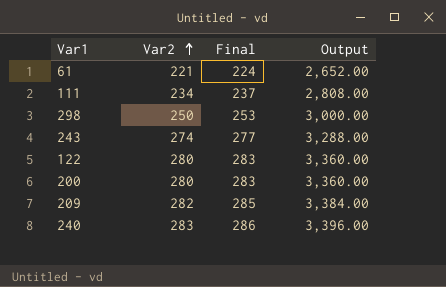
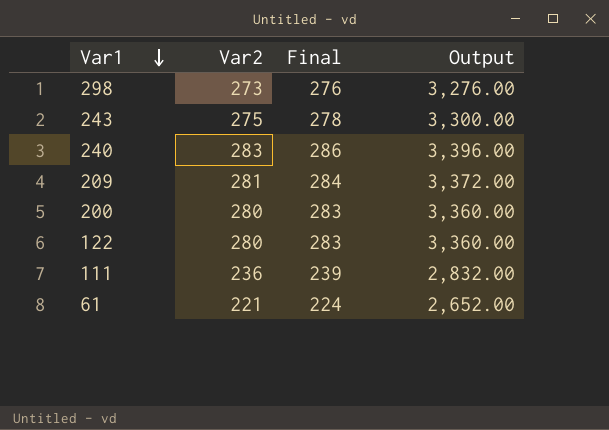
row order: Var2 ascending -> Var1 descending
298 | Var2: 250 -> 273
298 | Final: 253 -> 276
298 | Output: 3,000.00 -> 3,276.00
243 | Var2: 274 -> 275
243 | Final: 277 -> 278
243 | Output: 3,288.00 -> 3,300.00
209 | Var2: 282 -> 281
209 | Final: 285 -> 284
209 | Output: 3,384.00 -> 3,372.00
111 | Var2: 234 -> 236
111 | Final: 237 -> 239
111 | Output: 2,808.00 -> 2,832.00

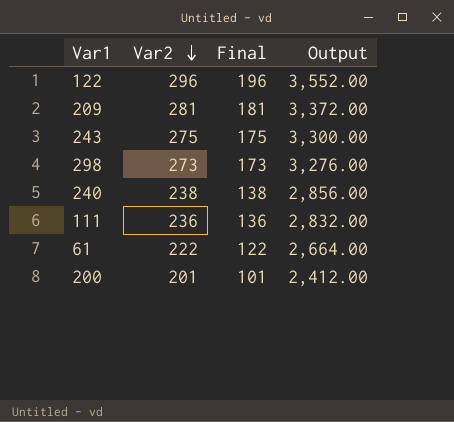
row order: Var1 descending -> Var2 descending
column Final | formula: [Var2] + 3 -> [Var2] - 100
122 | Var2: 280 -> 296
122 | Output: 3,360.00 -> 3,552.00
240 | Var2: 283 -> 238
240 | Output: 3,396.00 -> 2,856.00
61 | Var2: 221 -> 222
61 | Output: 2,652.00 -> 2,664.00
200 | Var2: 280 -> 201
200 | Output: 3,360.00 -> 2,412.00

